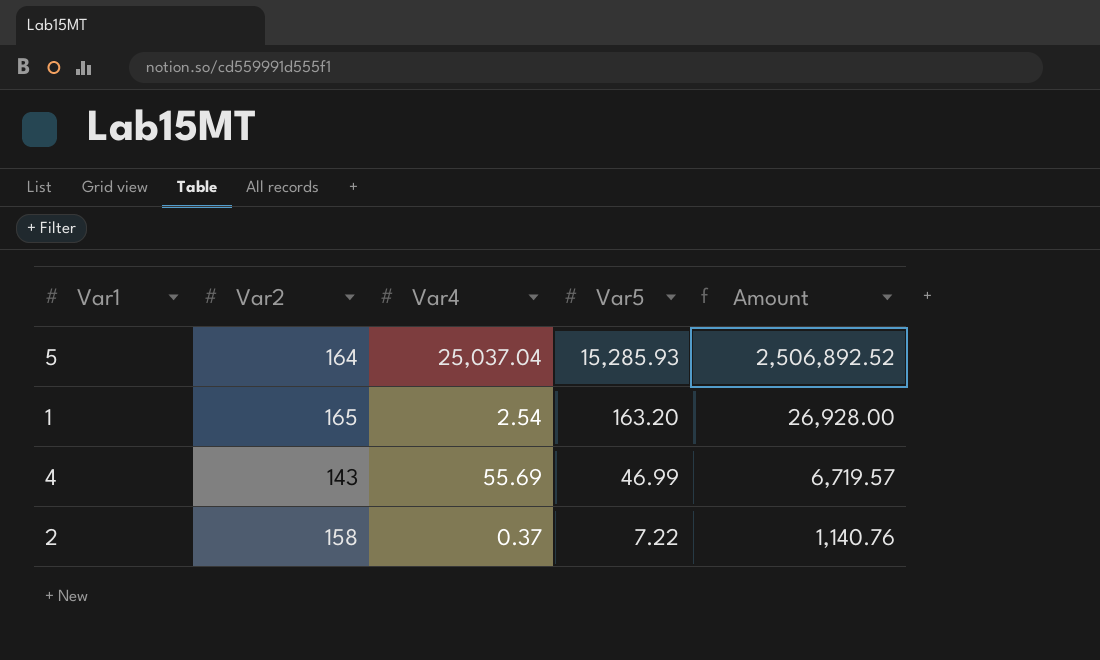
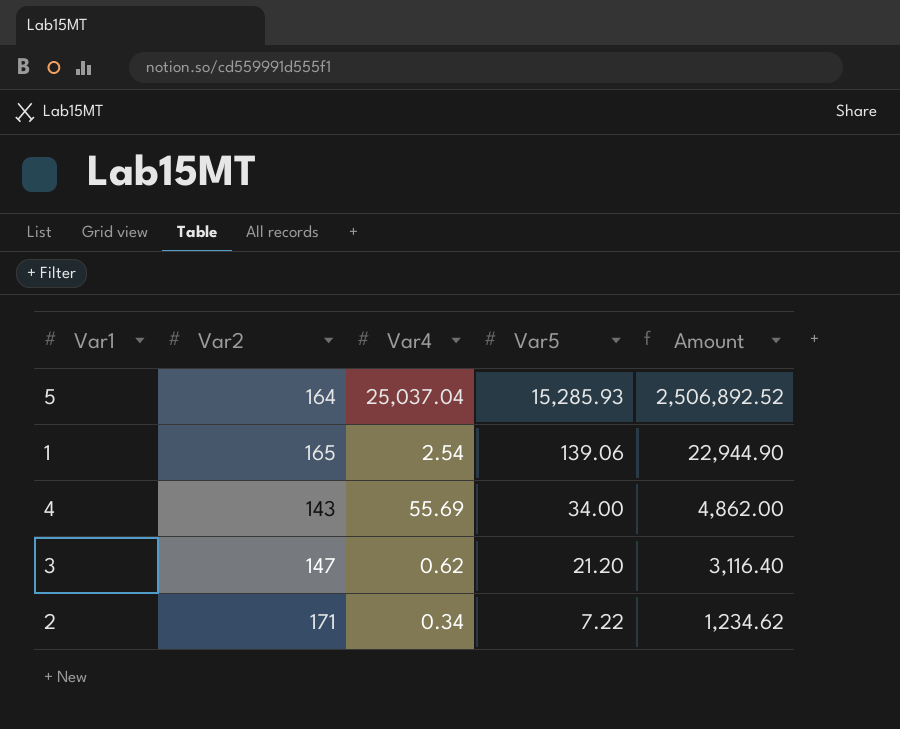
1 | Var5: 163.20 -> 139.06
1 | Amount: 26,928.00 -> 22,944.90
4 | Var5: 46.99 -> 34.00
4 | Amount: 6,719.57 -> 4,862.00
row 3: none -> 147 | 0.62 | 21.20 | 3,116.40
2 | Var2: 158 -> 171
2 | Var4: 0.37 -> 0.34
2 | Amount: 1,140.76 -> 1,234.62

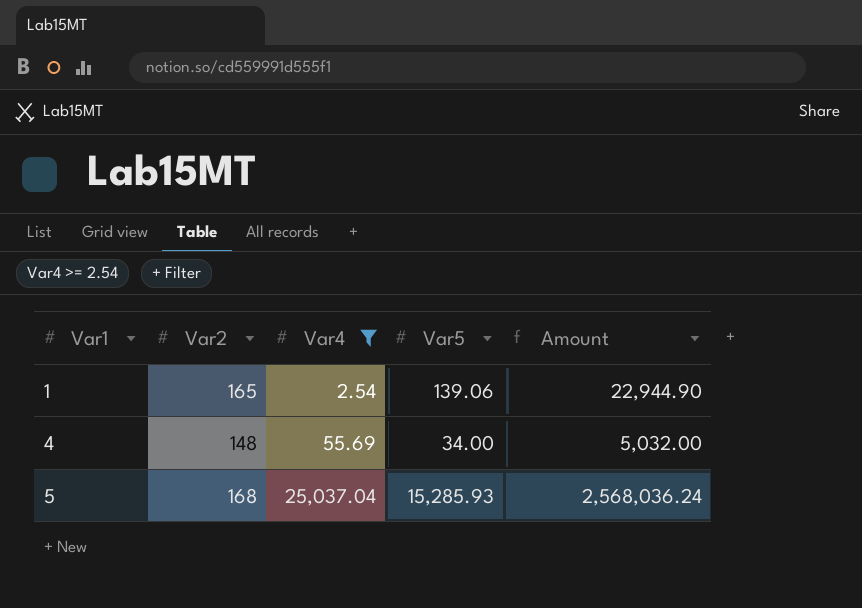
filter: none -> Var4 >= 2.54
row order: Var5 descending -> Var1 ascending
4 | Var2: 143 -> 148
4 | Amount: 4,862.00 -> 5,032.00
5 | Var2: 164 -> 168
5 | Amount: 2,506,892.52 -> 2,568,036.24

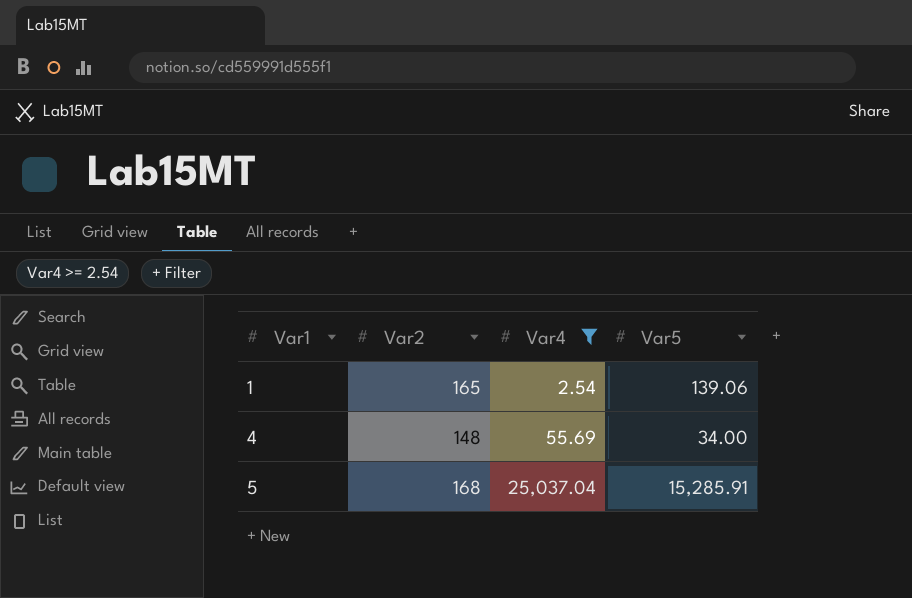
column Amount | formula: [Var2] * [Var5] -> none
5 | Var5: 15,285.93 -> 15,285.91

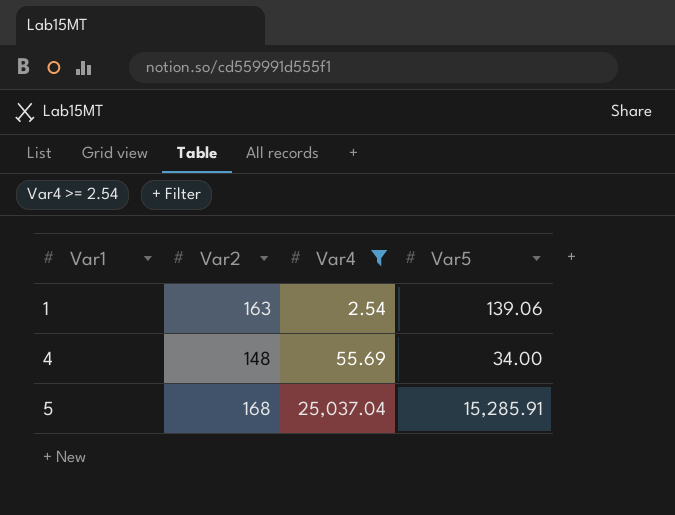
1 | Var2: 165 -> 163

